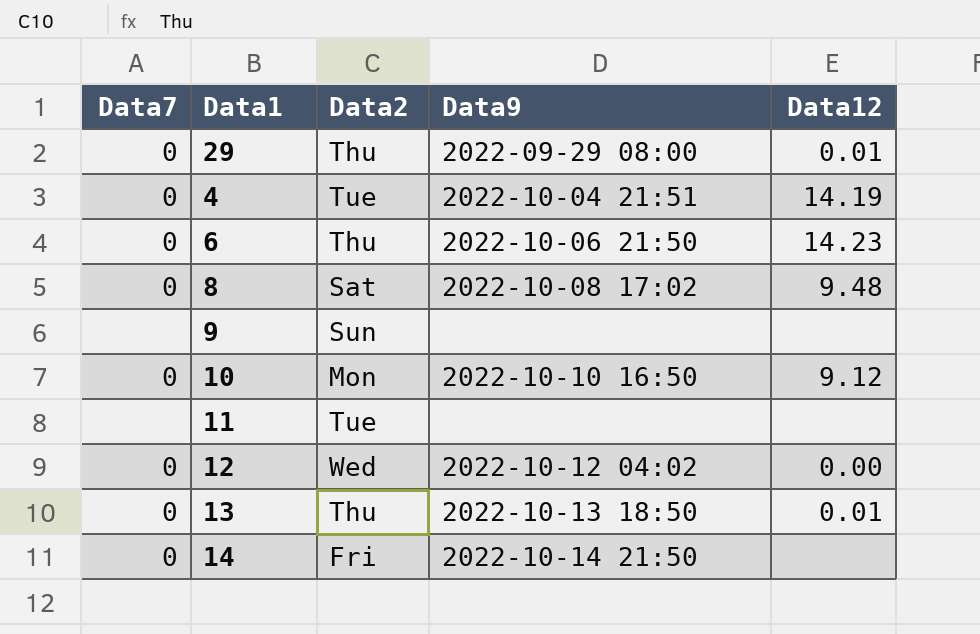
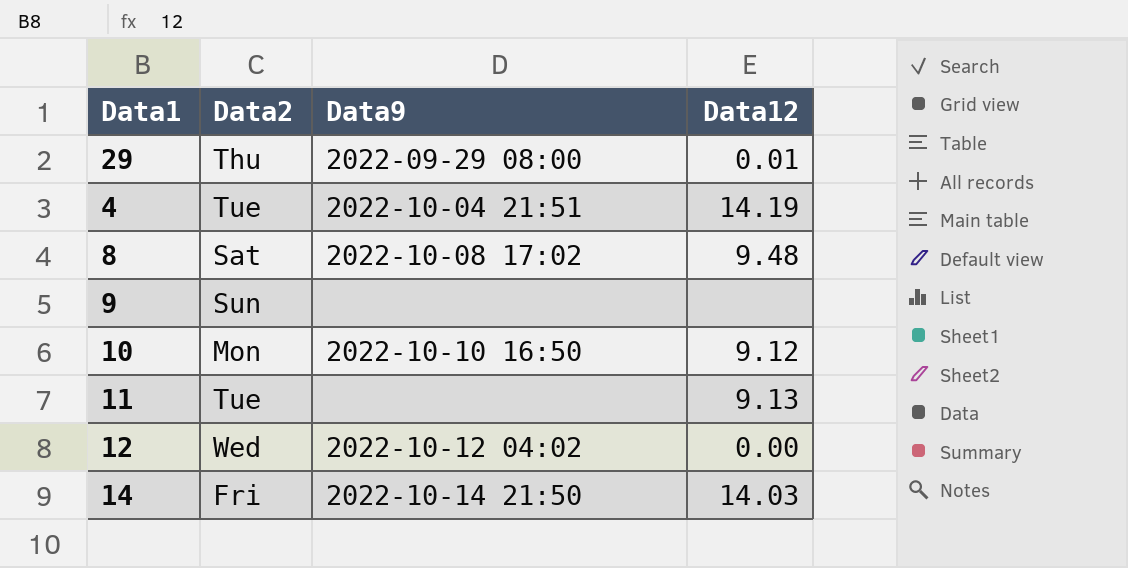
column Data7 | position: 1 -> none
row 6: 0 | Thu | 2022-10-06 21:50 | 14.23 -> none
row 13: 0 | Thu | 2022-10-13 18:50 | 0.01 -> none
11 | Data12: none -> 9.13
14 | Data12: none -> 14.03

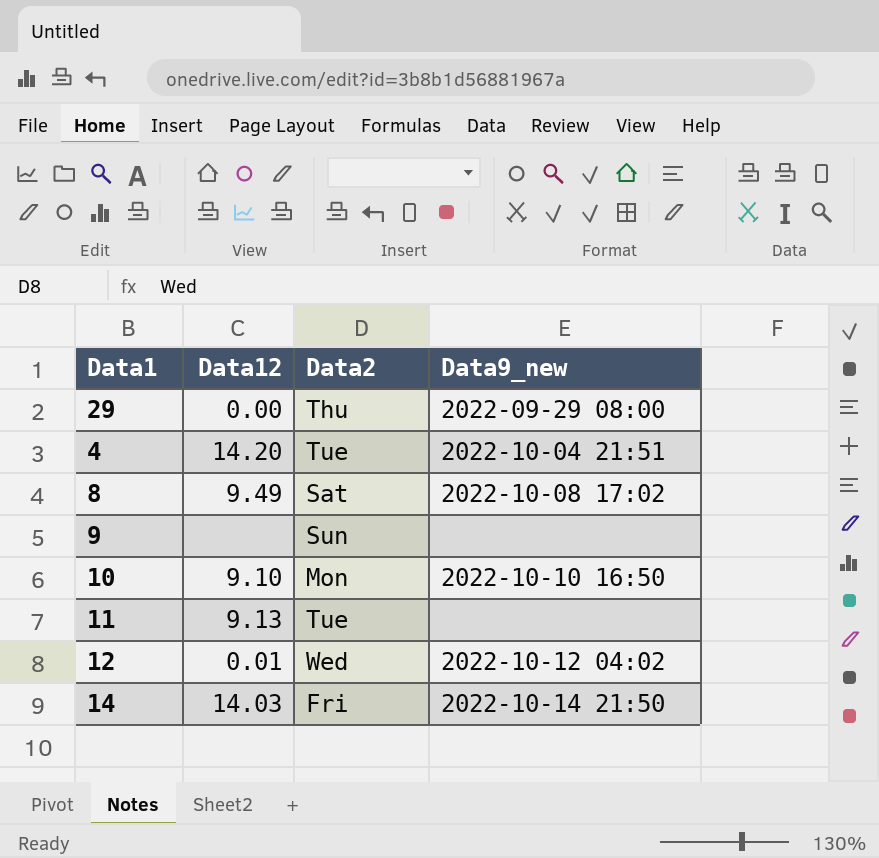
column Data12 | position: 4 -> 2
column name: Data9 -> Data9_new
29 | Data12: 0.01 -> 0.00
4 | Data12: 14.19 -> 14.20
8 | Data12: 9.48 -> 9.49
10 | Data12: 9.12 -> 9.10
12 | Data12: 0.00 -> 0.01

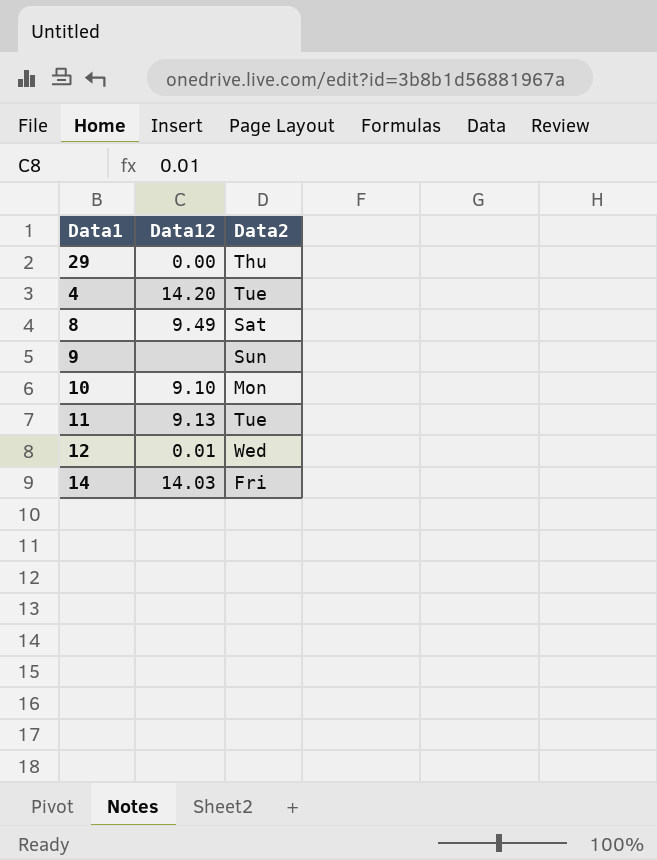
column Data9_new | position: 4 -> none

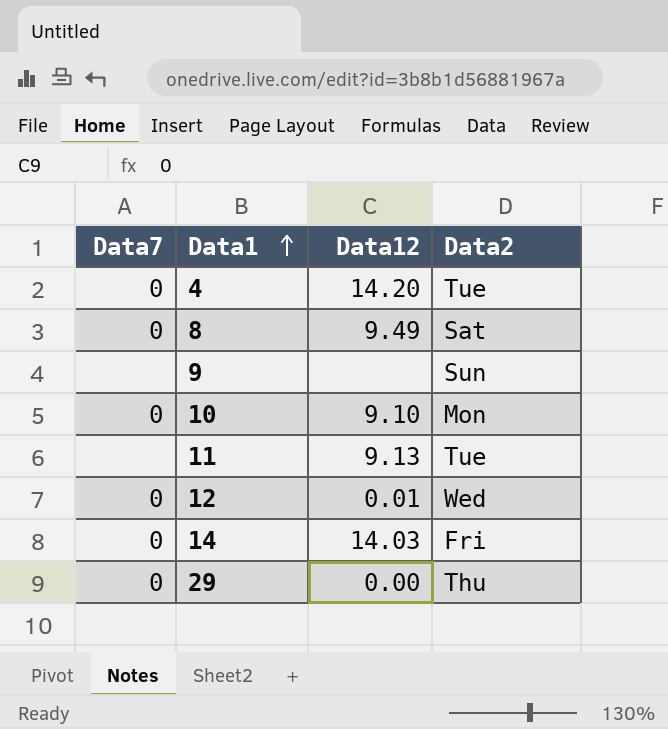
row order: none -> Data1 ascending
column Data7 | position: none -> 1

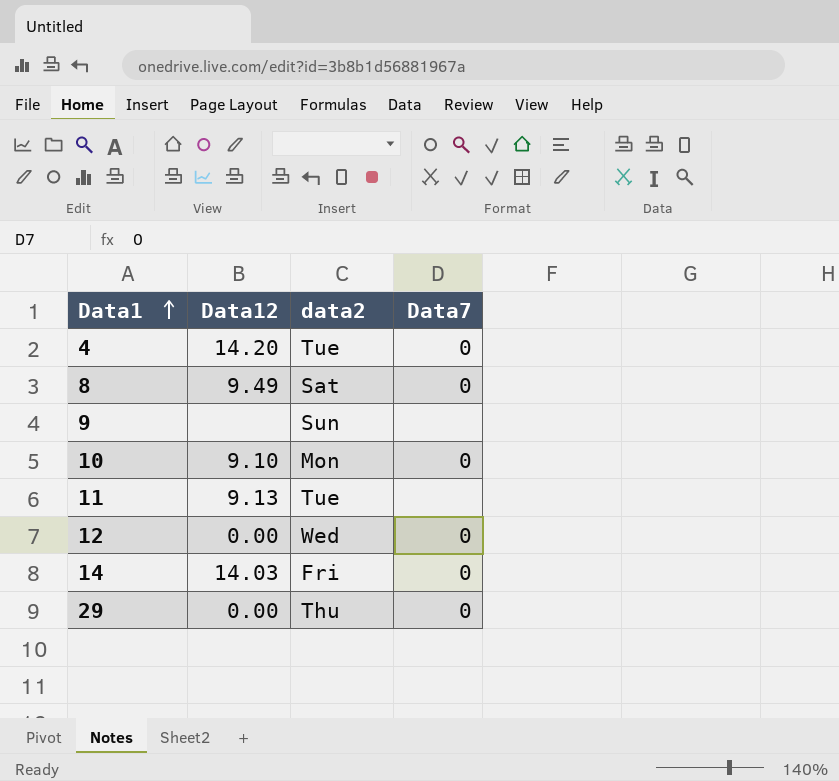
column name: Data2 -> data2
column Data7 | position: 1 -> 4
12 | Data12: 0.01 -> 0.00

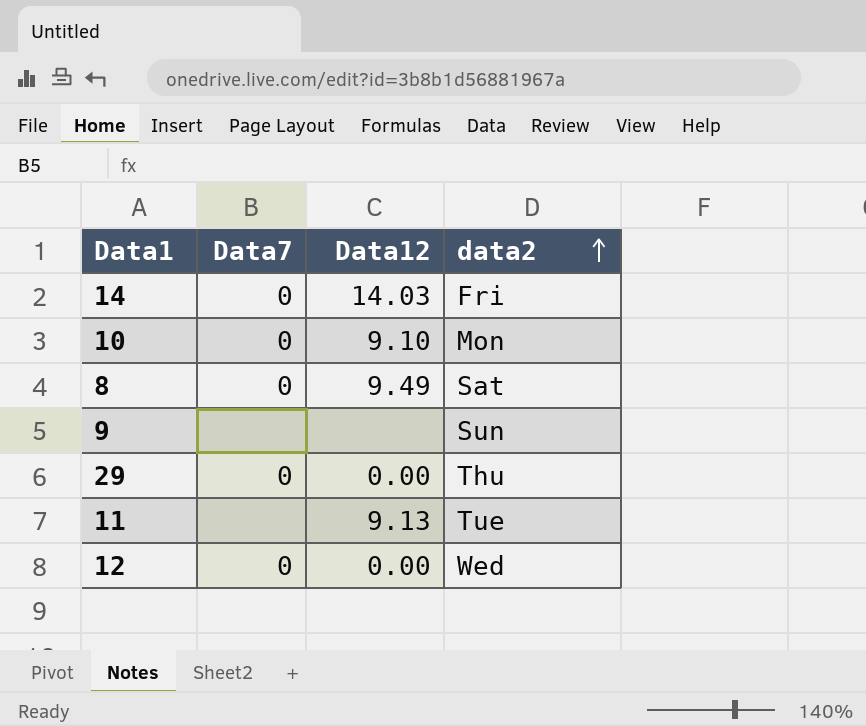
row order: Data1 ascending -> data2 ascending
column Data7 | position: 4 -> 2
row 4: 14.20 | Tue | 0 -> none

